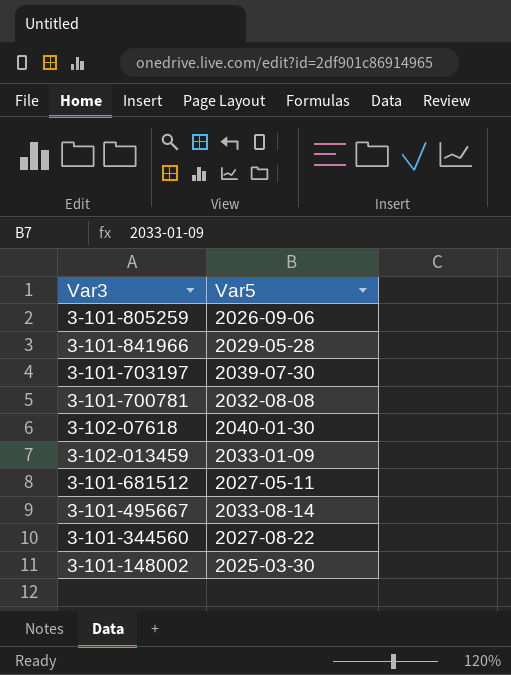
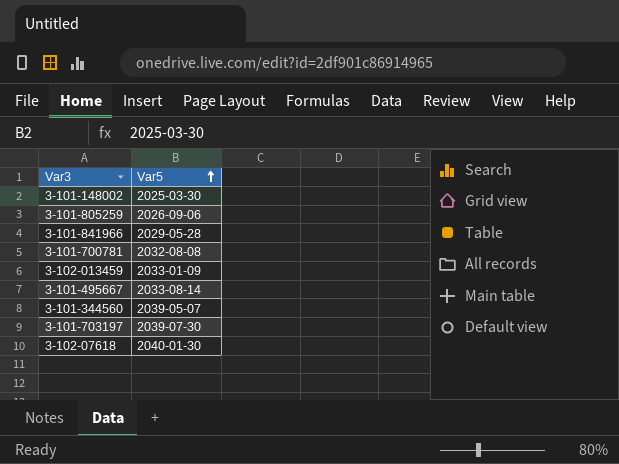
row order: none -> Var5 ascending
row 3-101-681512: 2027-05-11 -> none
3-101-344560 | Var5: 2027-08-22 -> 2039-05-07

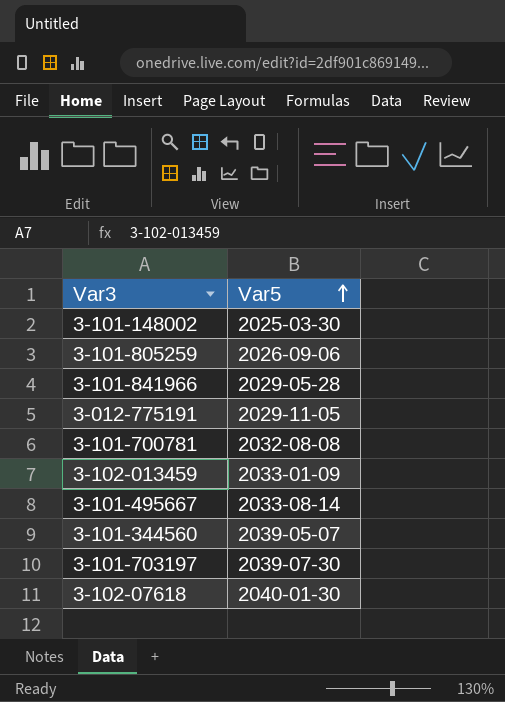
row 3-012-775191: none -> 2029-11-05

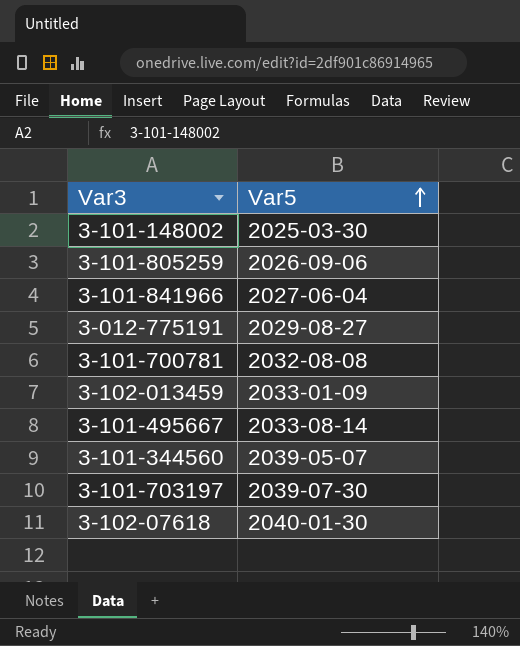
3-101-841966 | Var5: 2029-05-28 -> 2027-06-04
3-012-775191 | Var5: 2029-11-05 -> 2029-08-27

